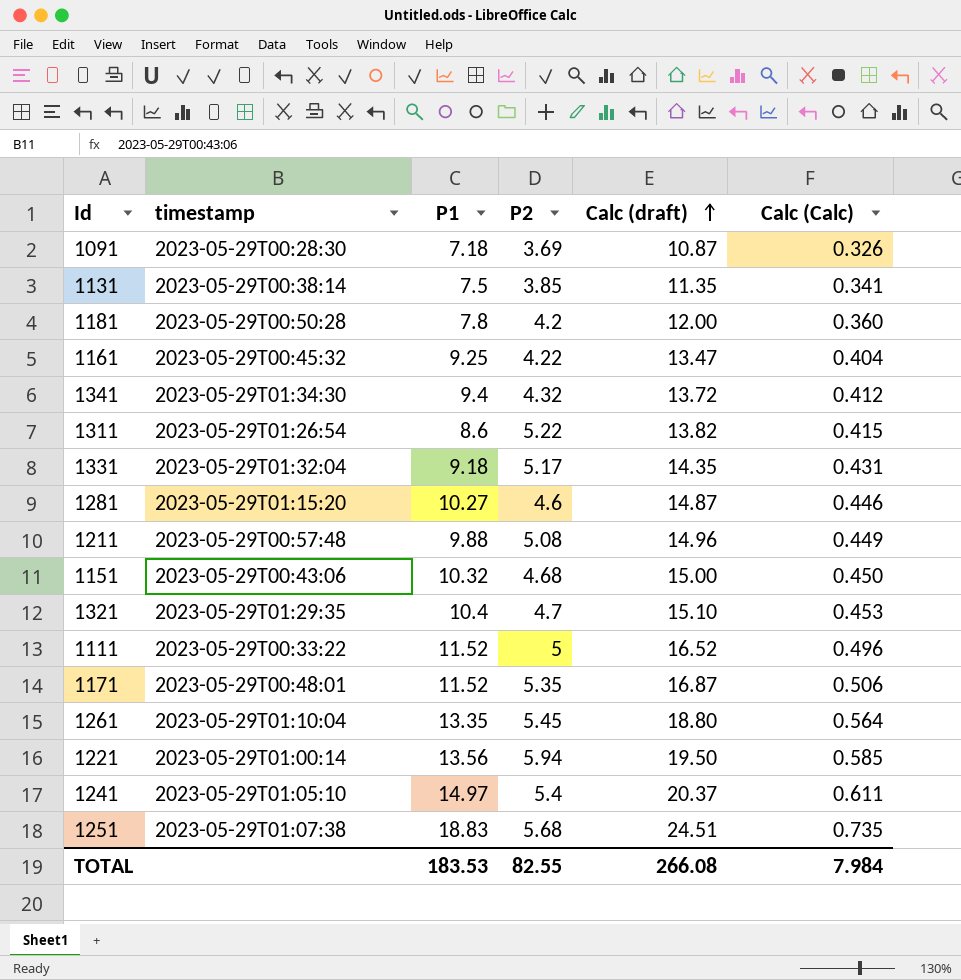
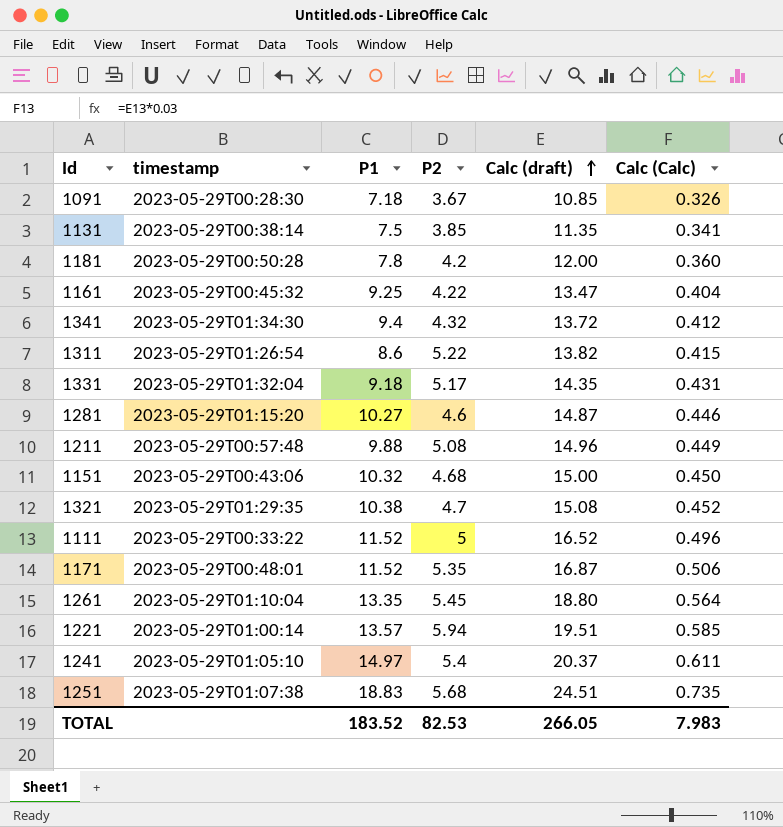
1091 | P2: 3.69 -> 3.67
1091 | Calc (draft): 10.87 -> 10.85
1321 | P1: 10.4 -> 10.38
1321 | Calc (draft): 15.10 -> 15.08
1321 | Calc (Calc): 0.453 -> 0.452
1221 | P1: 13.56 -> 13.57
1221 | Calc (draft): 19.50 -> 19.51
TOTAL | P1: 183.53 -> 183.52
TOTAL | P2: 82.55 -> 82.53
TOTAL | Calc (draft): 266.08 -> 266.05
TOTAL | Calc (Calc): 7.984 -> 7.983

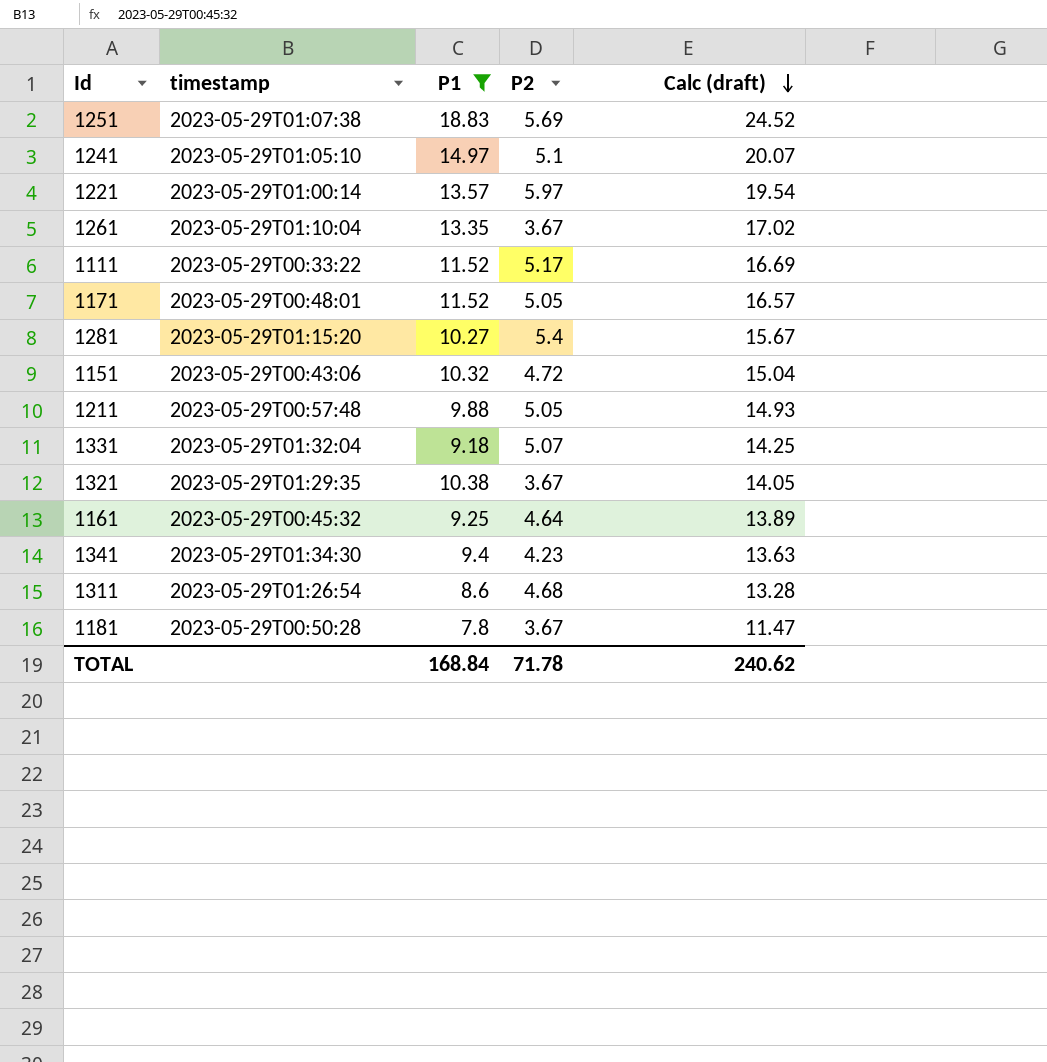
filter: none -> P1 >= 7.8
row order: Calc (draft) ascending -> Calc (draft) descending
column Calc (Calc) | formula: [Calc (draft)] * 0.03 -> none
1251 | P2: 5.68 -> 5.69
1251 | Calc (draft): 24.51 -> 24.52
1241 | P2: 5.4 -> 5.1
1241 | Calc (draft): 20.37 -> 20.07
1221 | P2: 5.94 -> 5.97
1221 | Calc (draft): 19.51 -> 19.54
1261 | P2: 5.45 -> 3.67
1261 | Calc (draft): 18.80 -> 17.02
1111 | P2: 5 -> 5.17
1111 | Calc (draft): 16.52 -> 16.69
1171 | P2: 5.35 -> 5.05
1171 | Calc (draft): 16.87 -> 16.57
1281 | P2: 4.6 -> 5.4
1281 | Calc (draft): 14.87 -> 15.67
1151 | P2: 4.68 -> 4.72
1151 | Calc (draft): 15.00 -> 15.04
1211 | P2: 5.08 -> 5.05
1211 | Calc (draft): 14.96 -> 14.93
1331 | P2: 5.17 -> 5.07
1331 | Calc (draft): 14.35 -> 14.25
1321 | P2: 4.7 -> 3.67
1321 | Calc (draft): 15.08 -> 14.05
1161 | P2: 4.22 -> 4.64
1161 | Calc (draft): 13.47 -> 13.89
1341 | P2: 4.32 -> 4.23
1341 | Calc (draft): 13.72 -> 13.63
1311 | P2: 5.22 -> 4.68
1311 | Calc (draft): 13.82 -> 13.28
1181 | P2: 4.2 -> 3.67
1181 | Calc (draft): 12.00 -> 11.47
TOTAL | P1: 183.52 -> 168.84
TOTAL | P2: 82.53 -> 71.78
TOTAL | Calc (draft): 266.05 -> 240.62

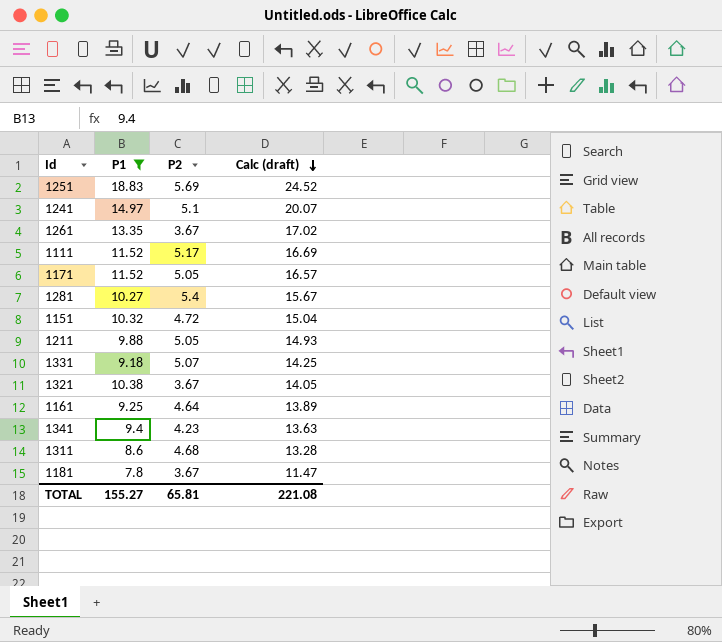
column timestamp | position: 2 -> none
row 1221: 2023-05-29T01:00:14 | 13.57 | 5.97 | 19.54 -> none
TOTAL | P1: 168.84 -> 155.27
TOTAL | P2: 71.78 -> 65.81
TOTAL | Calc (draft): 240.62 -> 221.08

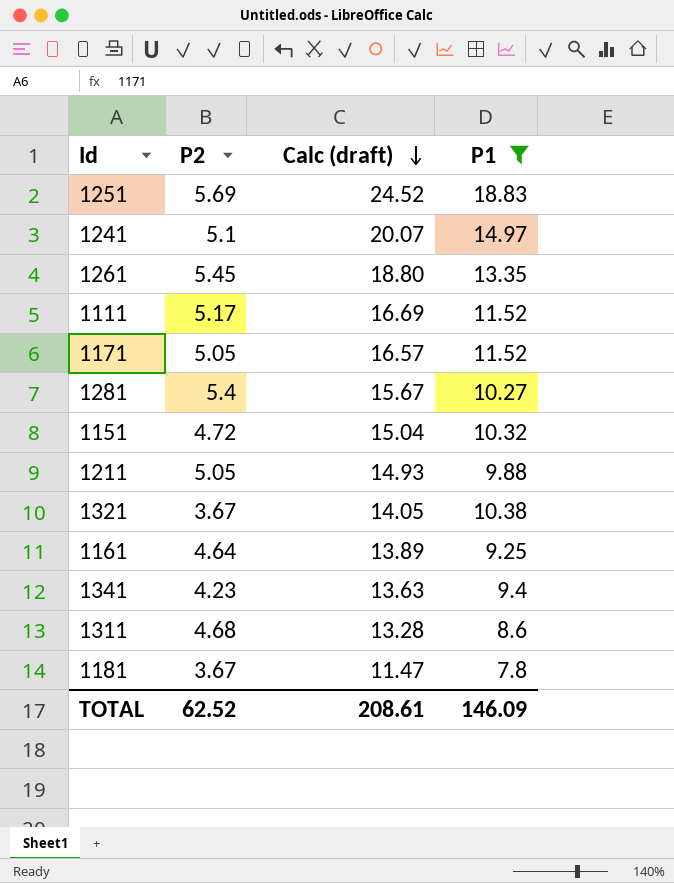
column P1 | position: 2 -> 4
row 1331: 9.18 | 5.07 | 14.25 -> none
1261 | P2: 3.67 -> 5.45
1261 | Calc (draft): 17.02 -> 18.80
TOTAL | P2: 65.81 -> 62.52
TOTAL | Calc (draft): 221.08 -> 208.61
TOTAL | P1: 155.27 -> 146.09

